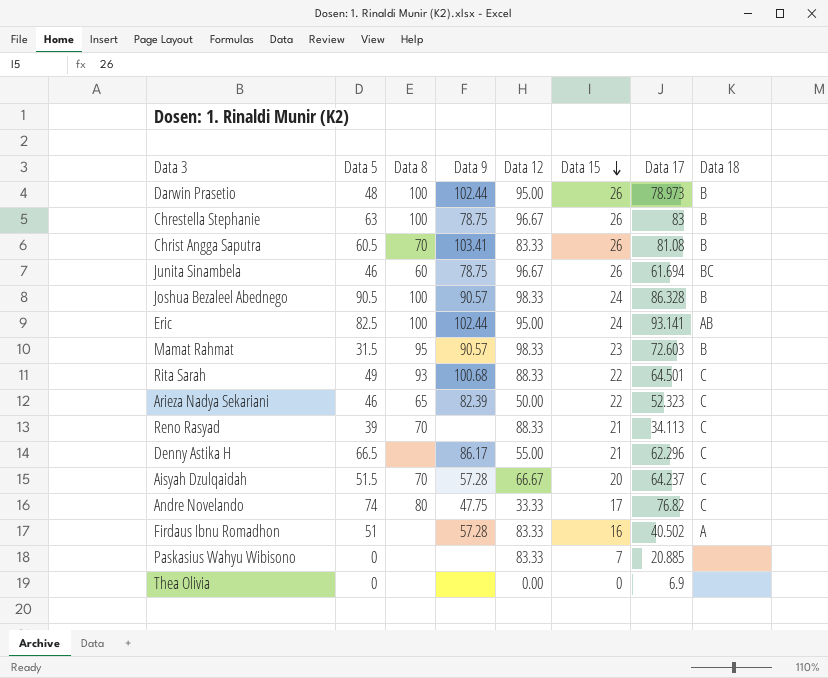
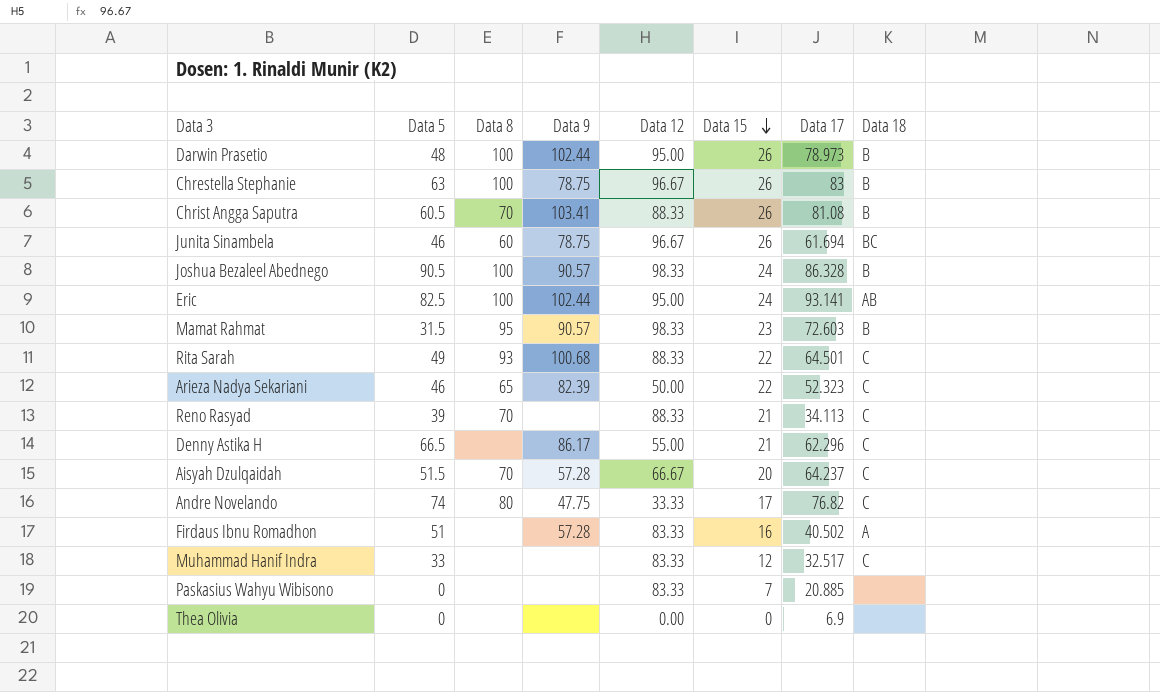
Christ Angga Saputra | Data 12: 83.33 -> 88.33
row Muhammad Hanif Indra: none -> 33 | none | none | 83.33 | 12 | 32.517 | C

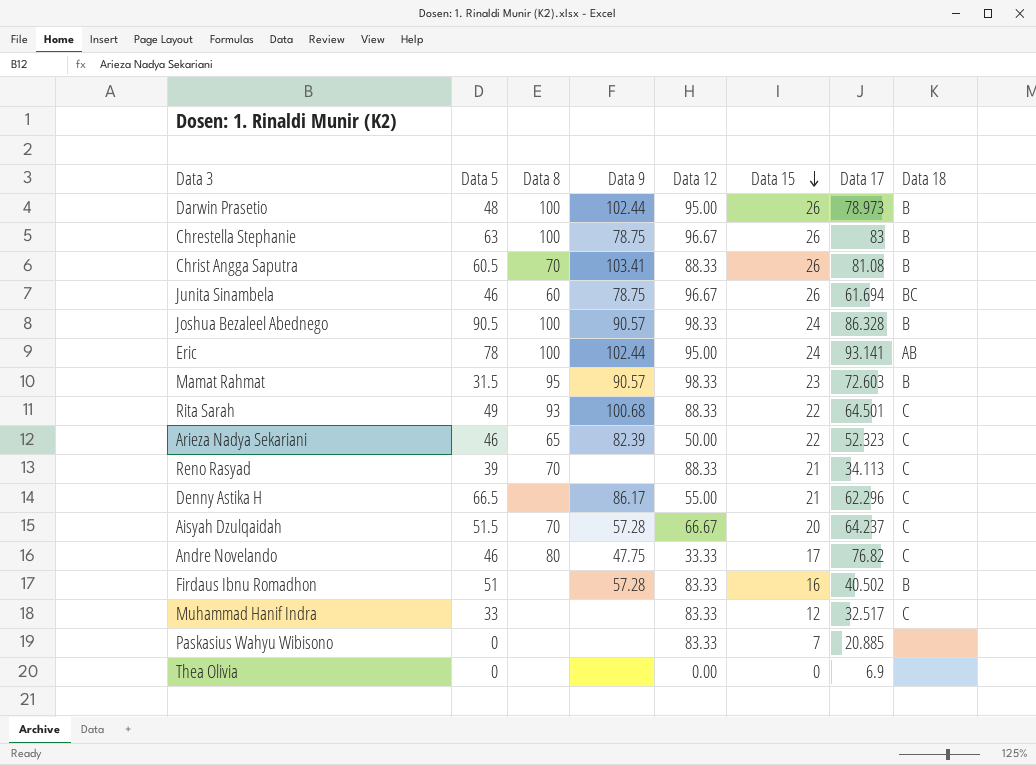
Eric | Data 5: 82.5 -> 78
Andre Novelando | Data 5: 74 -> 46
Firdaus Ibnu Romadhon | Data 18: A -> B

